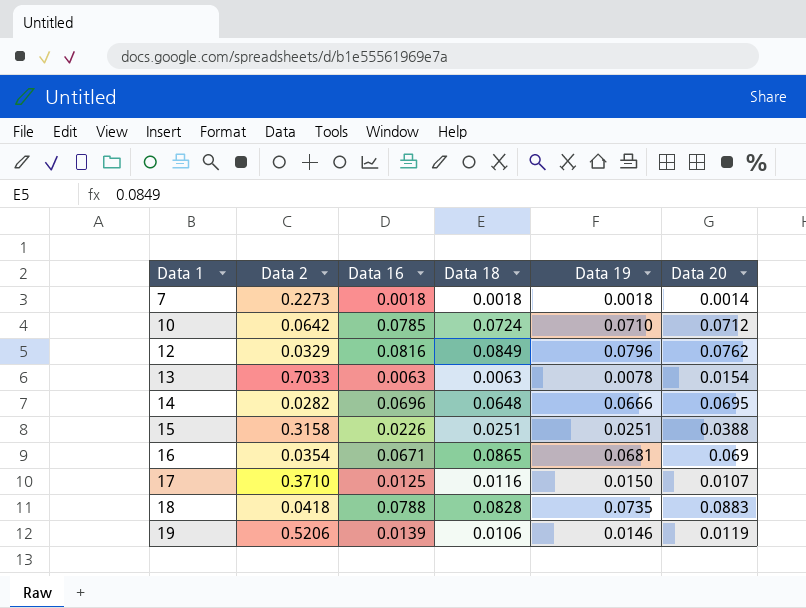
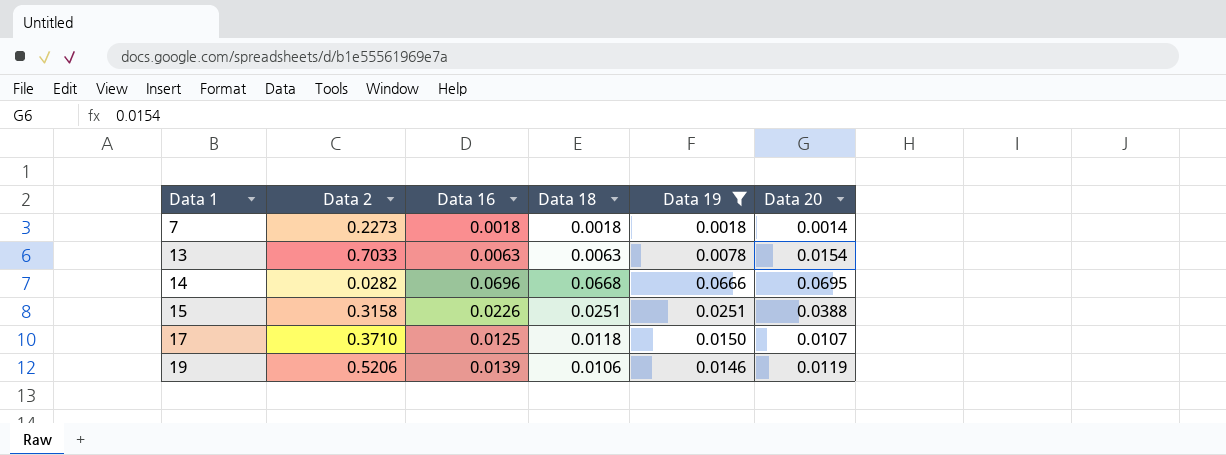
filter: none -> Data 19 <= 0.0666
14 | Data 18: 0.0648 -> 0.0668
17 | Data 18: 0.0116 -> 0.0118

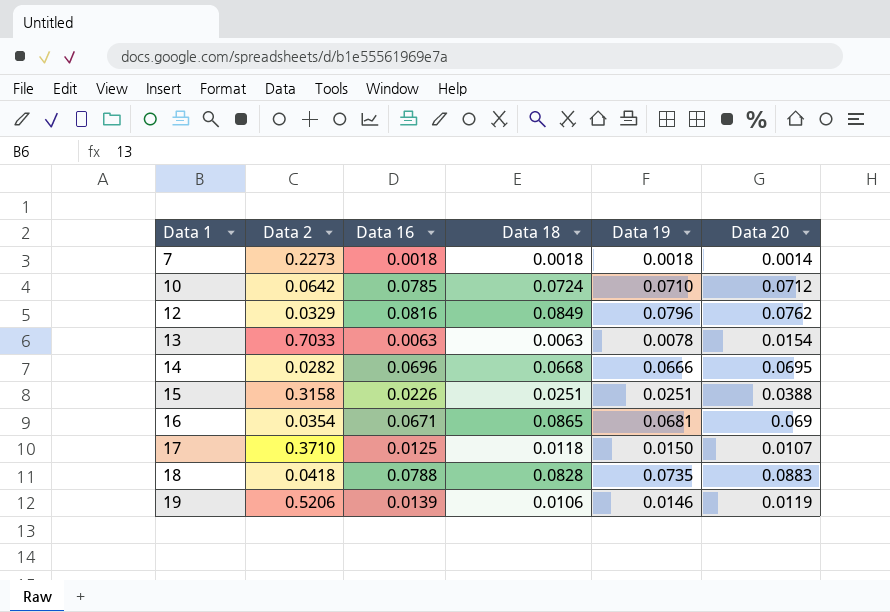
filter: Data 19 <= 0.0666 -> none

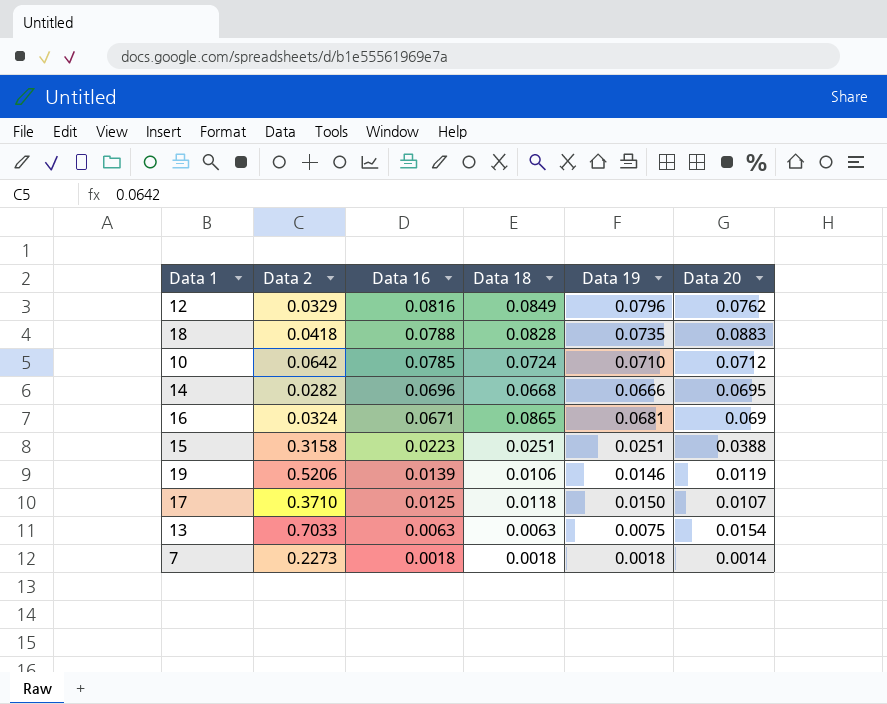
row order: Data 1 ascending -> Data 16 descending
16 | Data 2: 0.0354 -> 0.0324
15 | Data 16: 0.0226 -> 0.0223
13 | Data 19: 0.0078 -> 0.0075

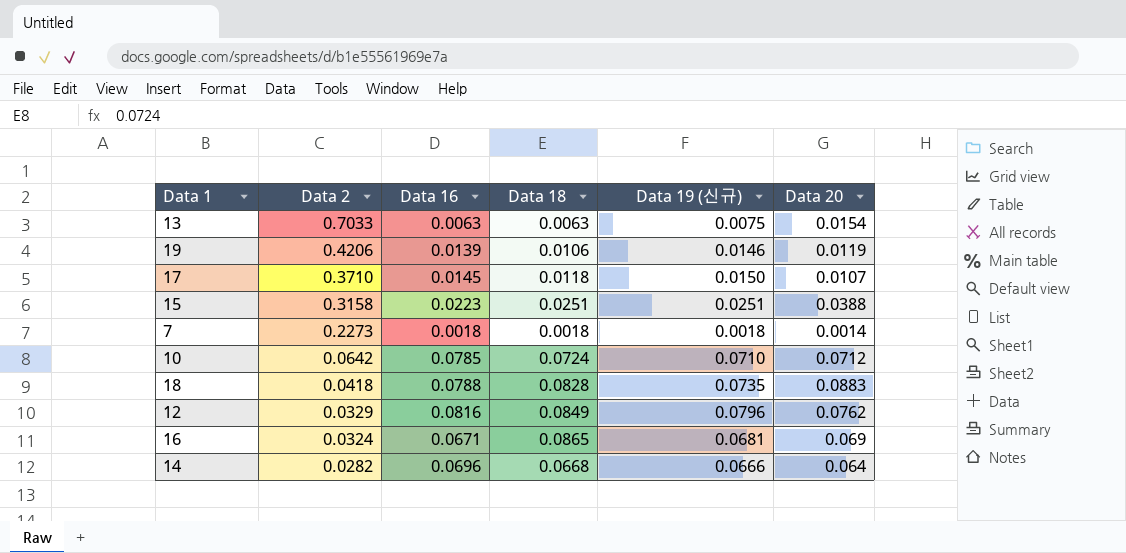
row order: Data 16 descending -> Data 2 descending
column name: Data 19 -> Data 19 (신규)
19 | Data 2: 0.5206 -> 0.4206
17 | Data 16: 0.0125 -> 0.0145
14 | Data 20: 0.0695 -> 0.064

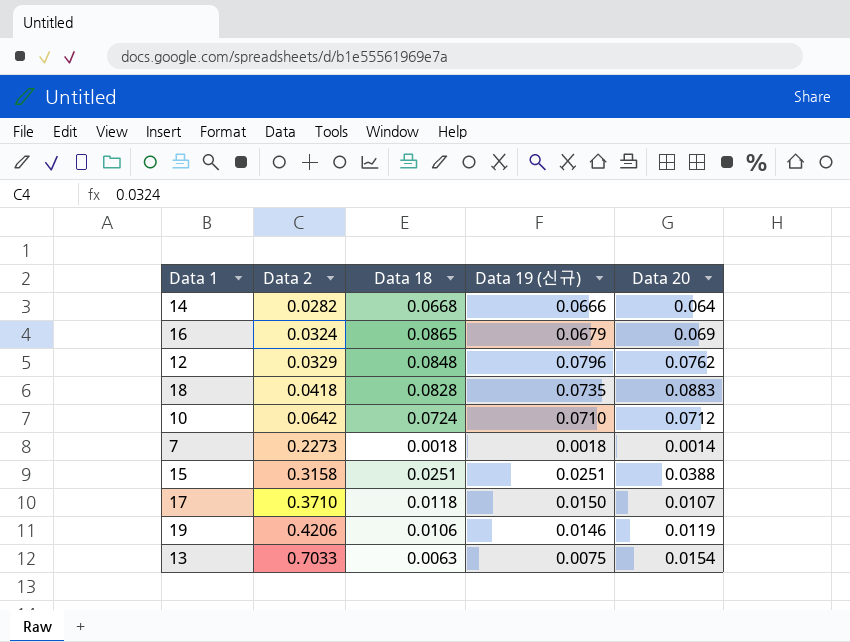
row order: Data 2 descending -> Data 2 ascending
column Data 16 | position: 3 -> none
16 | Data 19 (신규): 0.0681 -> 0.0679
12 | Data 18: 0.0849 -> 0.0848

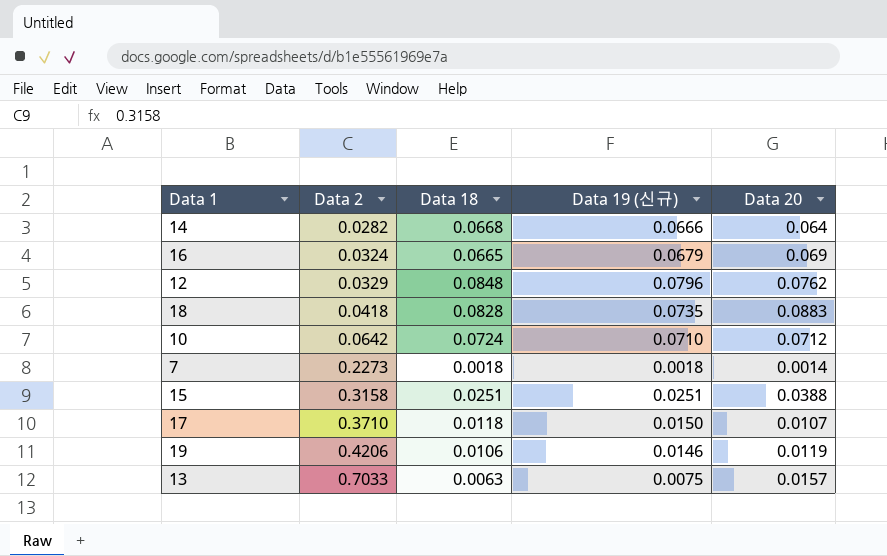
16 | Data 18: 0.0865 -> 0.0665
13 | Data 20: 0.0154 -> 0.0157

